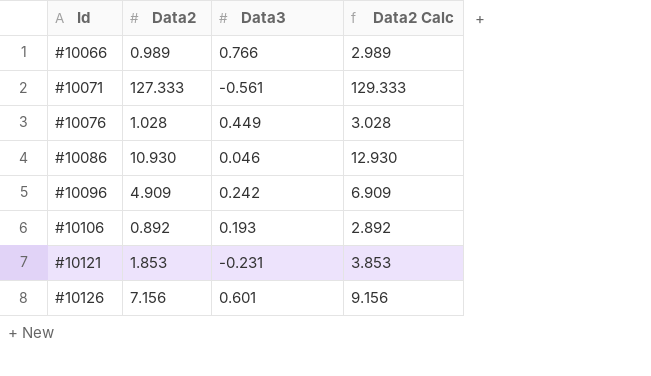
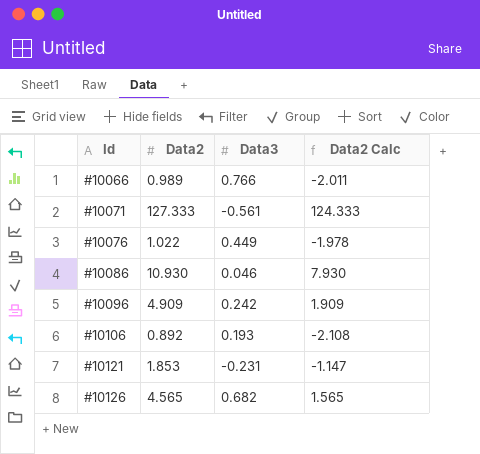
column Data2 Calc | formula: [Data2] + 2 -> [Data2] - 3
#10076 | Data2: 1.028 -> 1.022
#10126 | Data2: 7.156 -> 4.565
#10126 | Data3: 0.601 -> 0.682

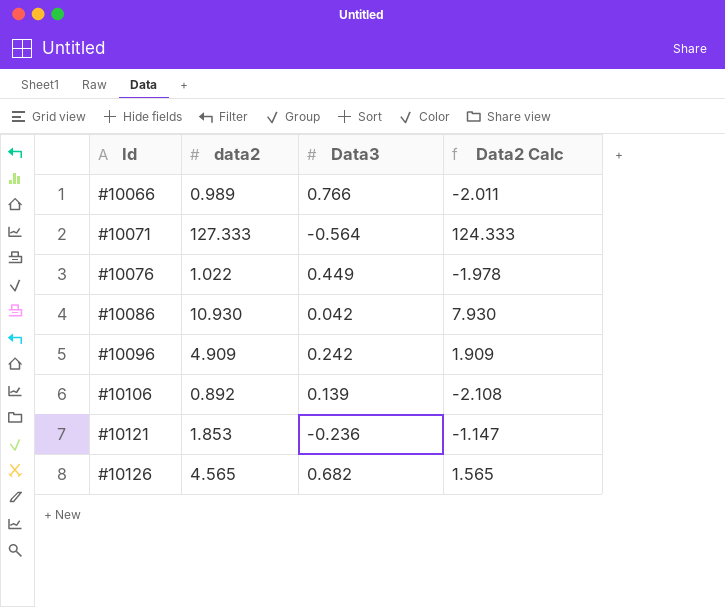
column name: Data2 -> data2
#10071 | Data3: -0.561 -> -0.564
#10086 | Data3: 0.046 -> 0.042
#10106 | Data3: 0.193 -> 0.139
#10121 | Data3: -0.231 -> -0.236

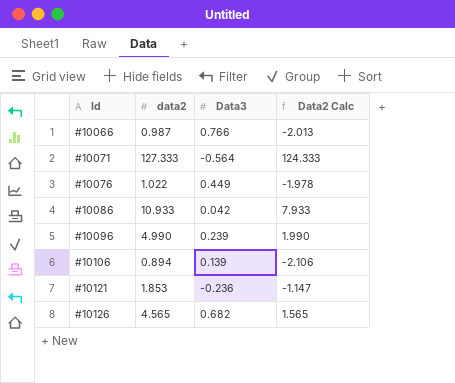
#10066 | data2: 0.989 -> 0.987
#10066 | Data2 Calc: -2.011 -> -2.013
#10086 | data2: 10.930 -> 10.933
#10086 | Data2 Calc: 7.930 -> 7.933
#10096 | data2: 4.909 -> 4.990
#10096 | Data3: 0.242 -> 0.239
#10096 | Data2 Calc: 1.909 -> 1.990
#10106 | data2: 0.892 -> 0.894
#10106 | Data2 Calc: -2.108 -> -2.106

